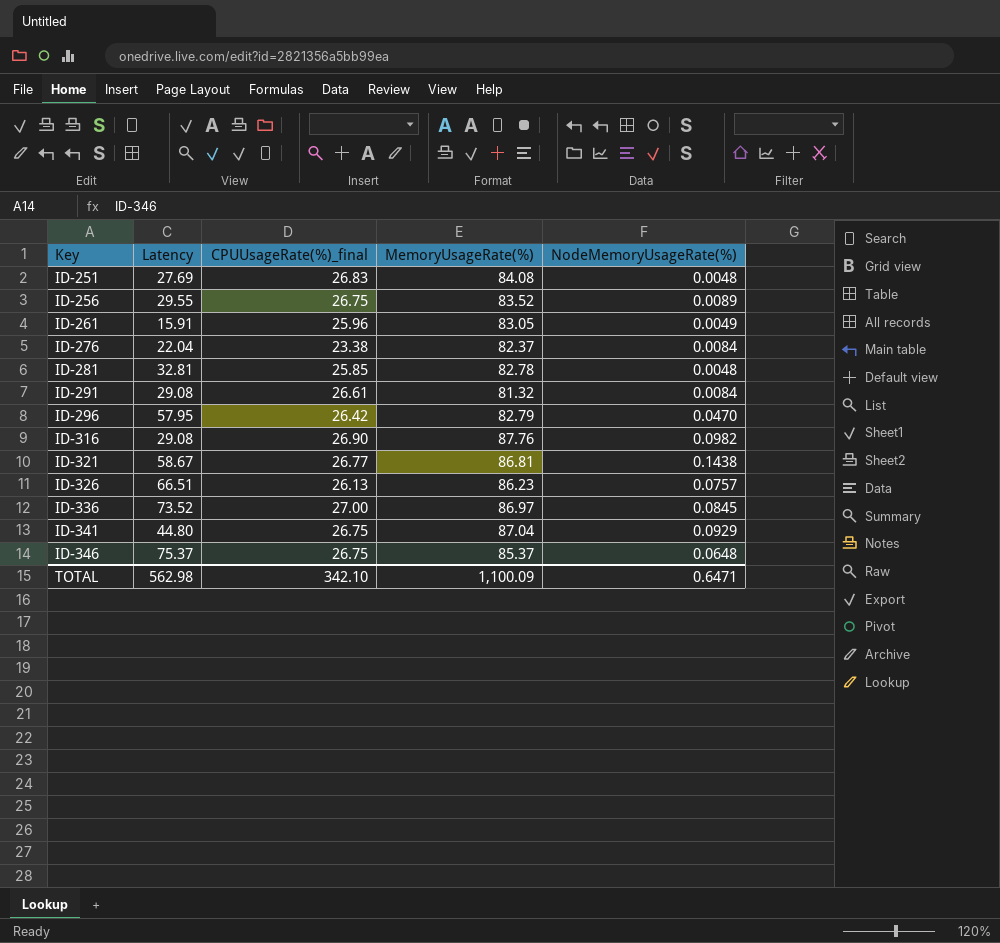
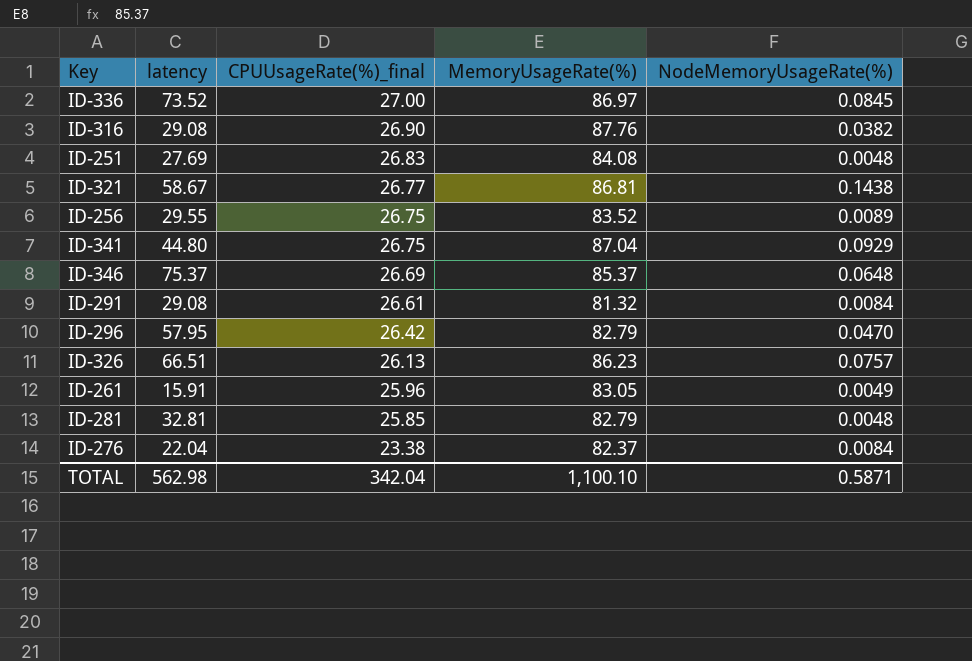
row order: Key ascending -> CPUUsageRate(%)_final descending
column name: Latency -> latency
ID-316 | NodeMemoryUsageRate(%): 0.0982 -> 0.0382
ID-346 | CPUUsageRate(%)_final: 26.75 -> 26.69
ID-281 | MemoryUsageRate(%): 82.78 -> 82.79
TOTAL | CPUUsageRate(%)_final: 342.10 -> 342.04
TOTAL | MemoryUsageRate(%): 1,100.09 -> 1,100.10
TOTAL | NodeMemoryUsageRate(%): 0.6471 -> 0.5871

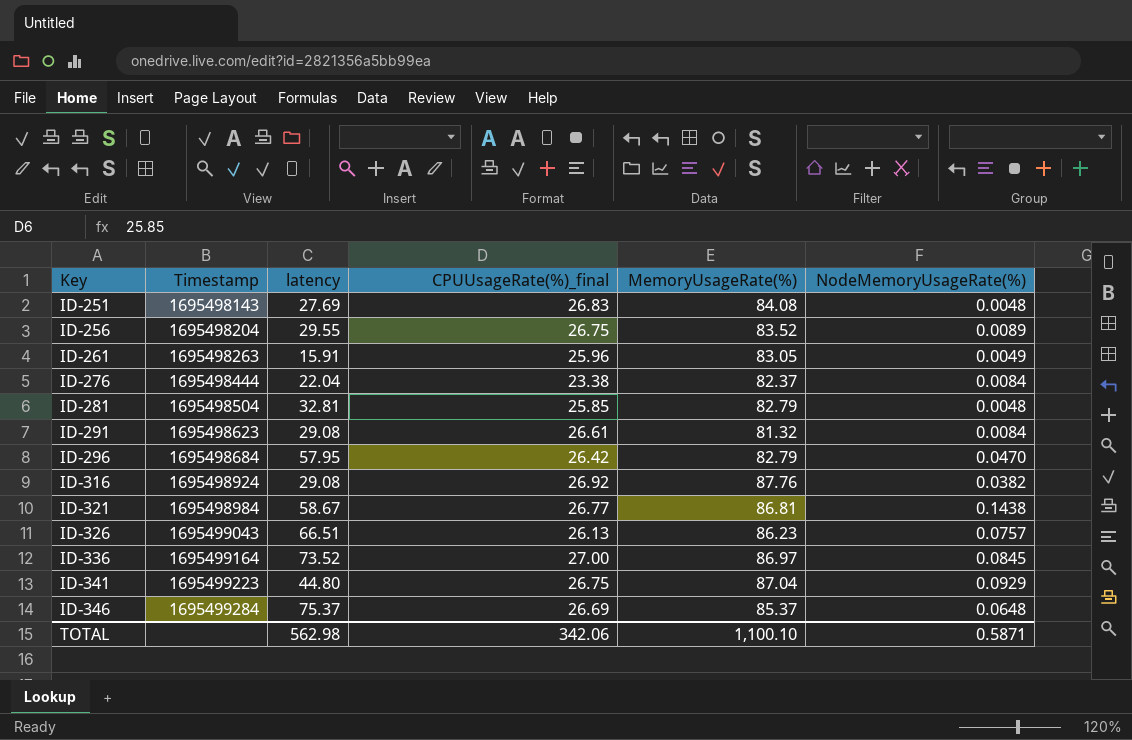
row order: CPUUsageRate(%)_final descending -> Key ascending
column Timestamp | position: none -> 2
ID-316 | CPUUsageRate(%)_final: 26.90 -> 26.92
TOTAL | CPUUsageRate(%)_final: 342.04 -> 342.06

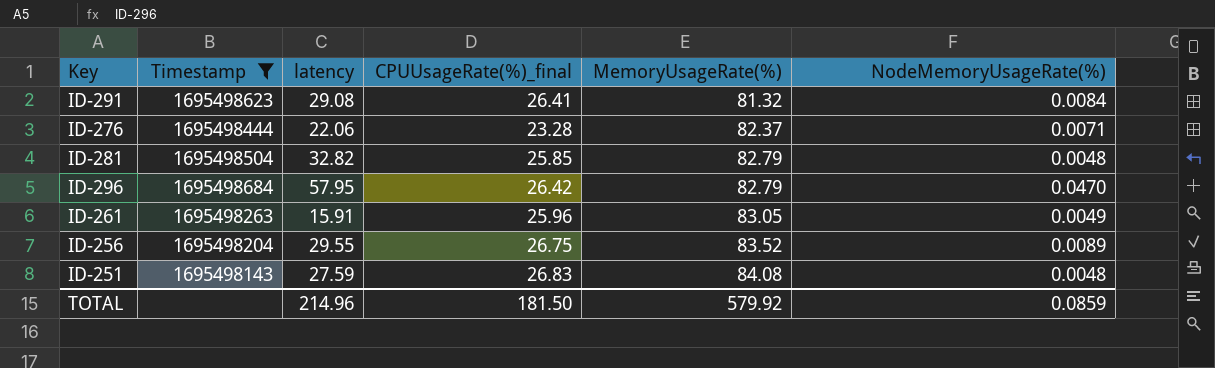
filter: none -> Timestamp <= 1695498684
row order: Key ascending -> MemoryUsageRate(%) ascending
ID-291 | CPUUsageRate(%)_final: 26.61 -> 26.41
ID-276 | latency: 22.04 -> 22.06
ID-276 | CPUUsageRate(%)_final: 23.38 -> 23.28
ID-276 | NodeMemoryUsageRate(%): 0.0084 -> 0.0071
ID-281 | latency: 32.81 -> 32.82
ID-251 | latency: 27.69 -> 27.59
TOTAL | latency: 562.98 -> 214.96
TOTAL | CPUUsageRate(%)_final: 342.06 -> 181.50
TOTAL | MemoryUsageRate(%): 1,100.10 -> 579.92
TOTAL | NodeMemoryUsageRate(%): 0.5871 -> 0.0859

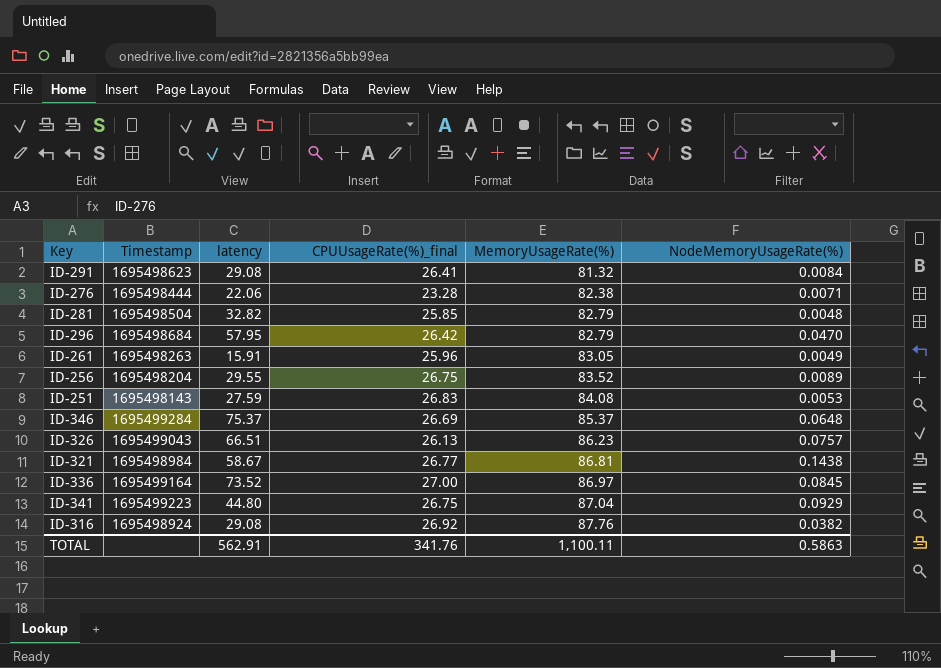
filter: Timestamp <= 1695498684 -> none
ID-276 | MemoryUsageRate(%): 82.37 -> 82.38
ID-251 | NodeMemoryUsageRate(%): 0.0048 -> 0.0053
TOTAL | latency: 214.96 -> 562.91
TOTAL | CPUUsageRate(%)_final: 181.50 -> 341.76
TOTAL | MemoryUsageRate(%): 579.92 -> 1,100.11
TOTAL | NodeMemoryUsageRate(%): 0.0859 -> 0.5863

